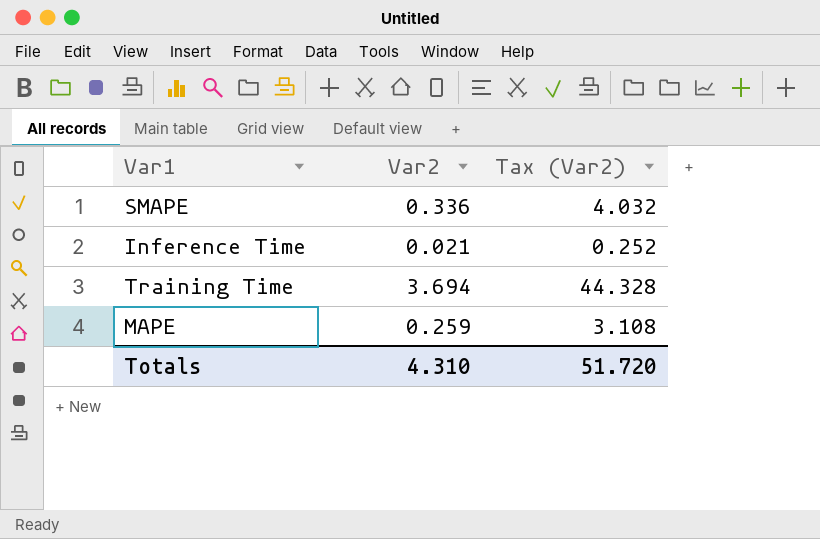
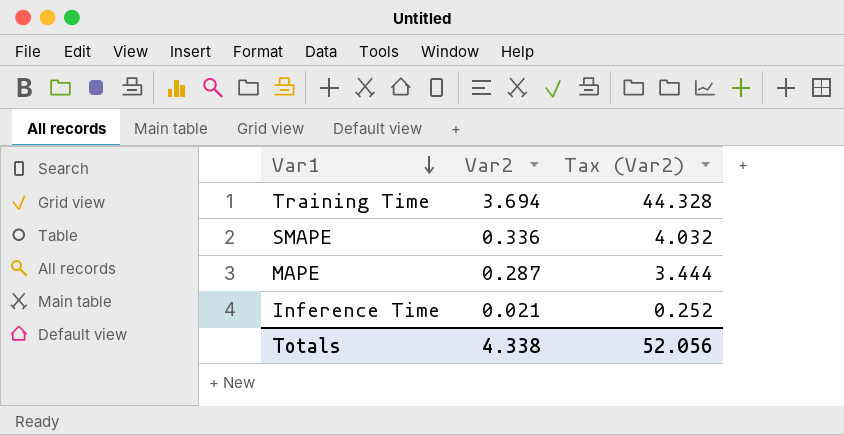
row order: none -> Var1 descending
MAPE | Var2: 0.259 -> 0.287
MAPE | Tax (Var2): 3.108 -> 3.444
Totals | Var2: 4.310 -> 4.338
Totals | Tax (Var2): 51.720 -> 52.056

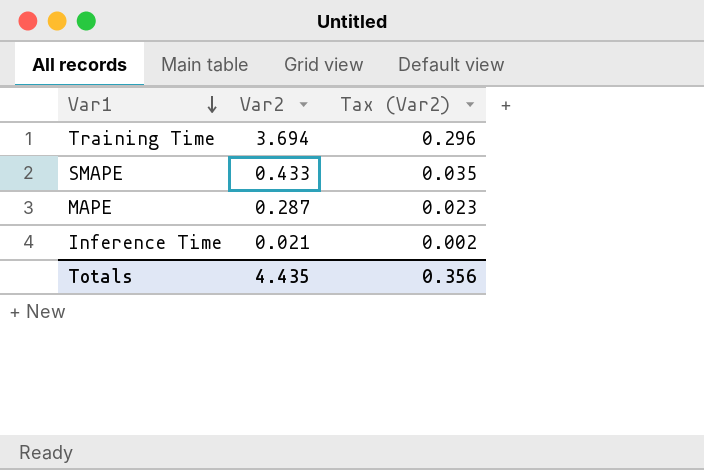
column Tax (Var2) | formula: [Var2] * 12 -> [Var2] * 0.08
SMAPE | Var2: 0.336 -> 0.433
Totals | Var2: 4.338 -> 4.435
Totals | Tax (Var2): 52.056 -> 0.356

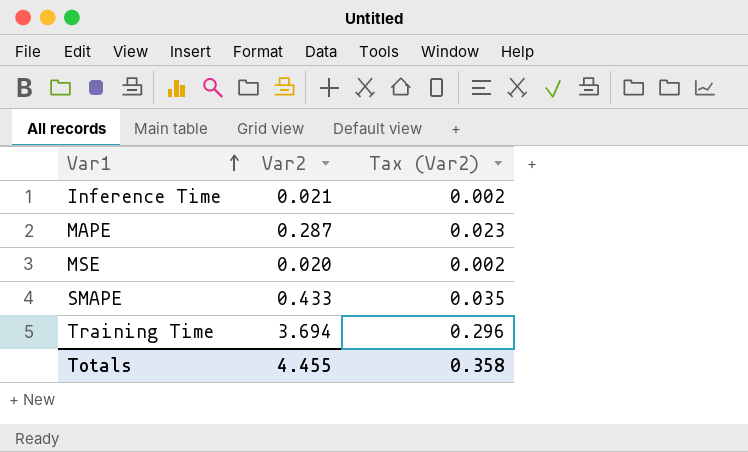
row order: Var1 descending -> Var1 ascending
row MSE: none -> 0.020 | 0.002
Totals | Var2: 4.435 -> 4.455
Totals | Tax (Var2): 0.356 -> 0.358

